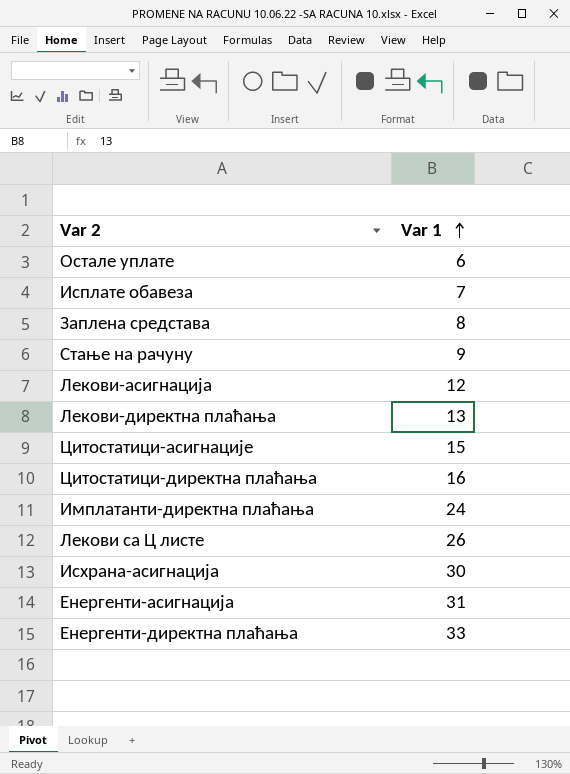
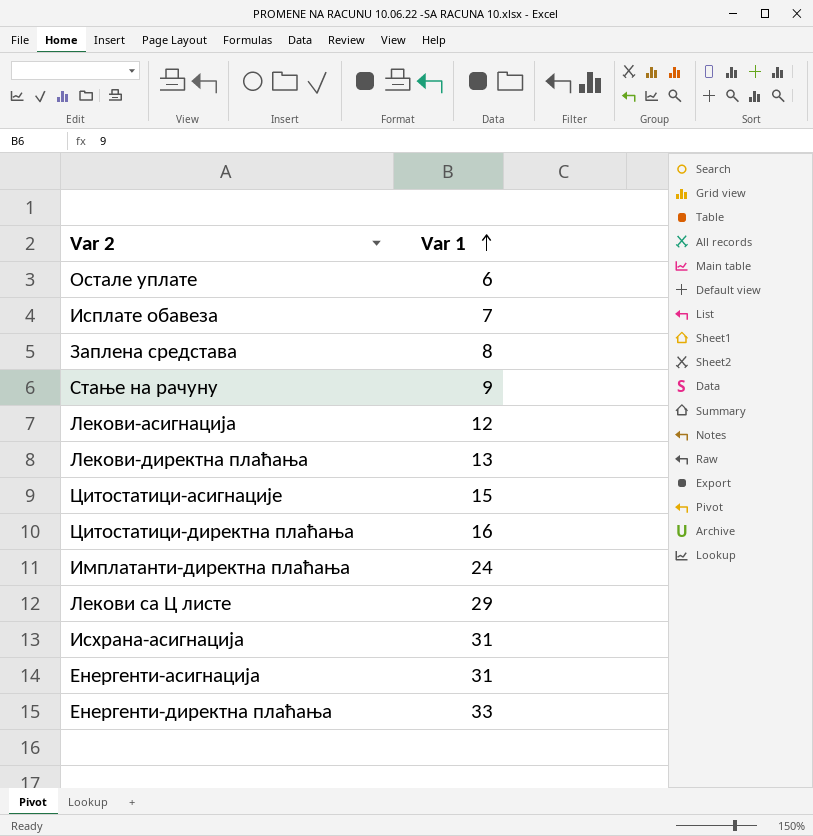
Лекови са Ц листе | Var 1: 26 -> 29
Исхрана-асигнација | Var 1: 30 -> 31

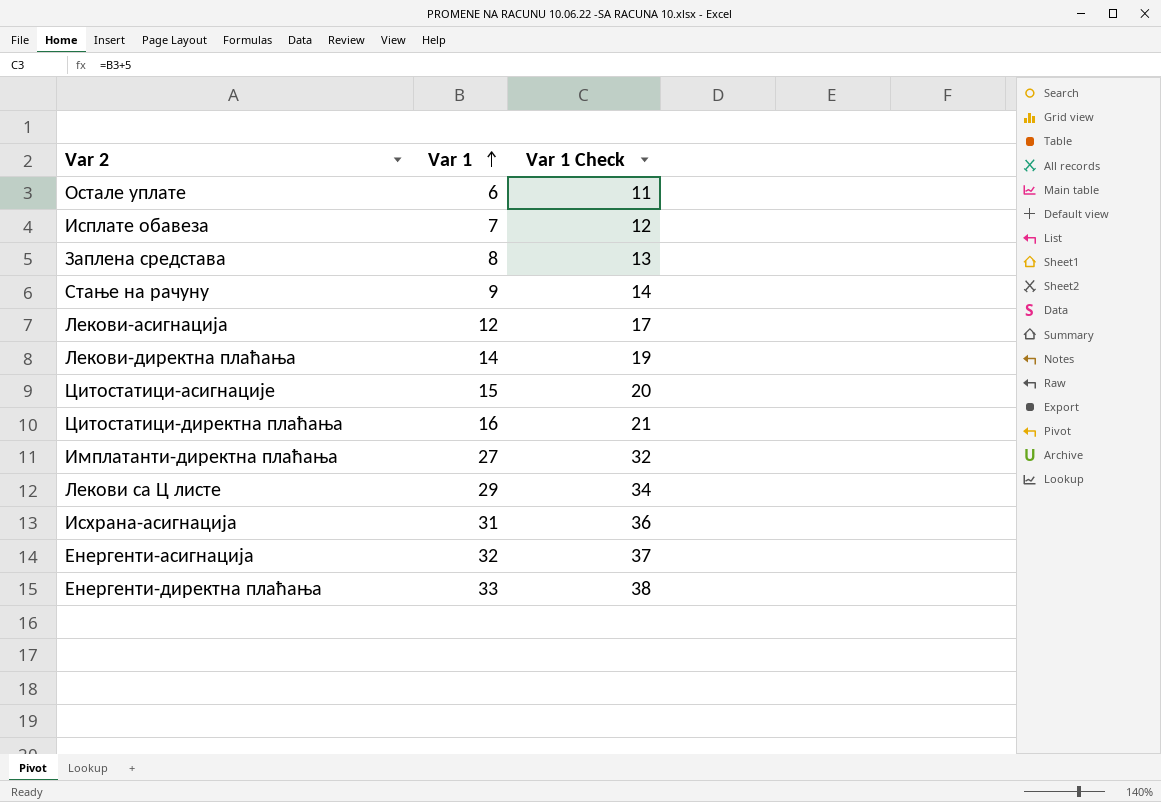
column Var 1 Check | formula: none -> [Var 1] + 5
Лекови-директна плаћања | Var 1: 13 -> 14
Имплатанти-директна плаћања | Var 1: 24 -> 27
Енергенти-асигнација | Var 1: 31 -> 32

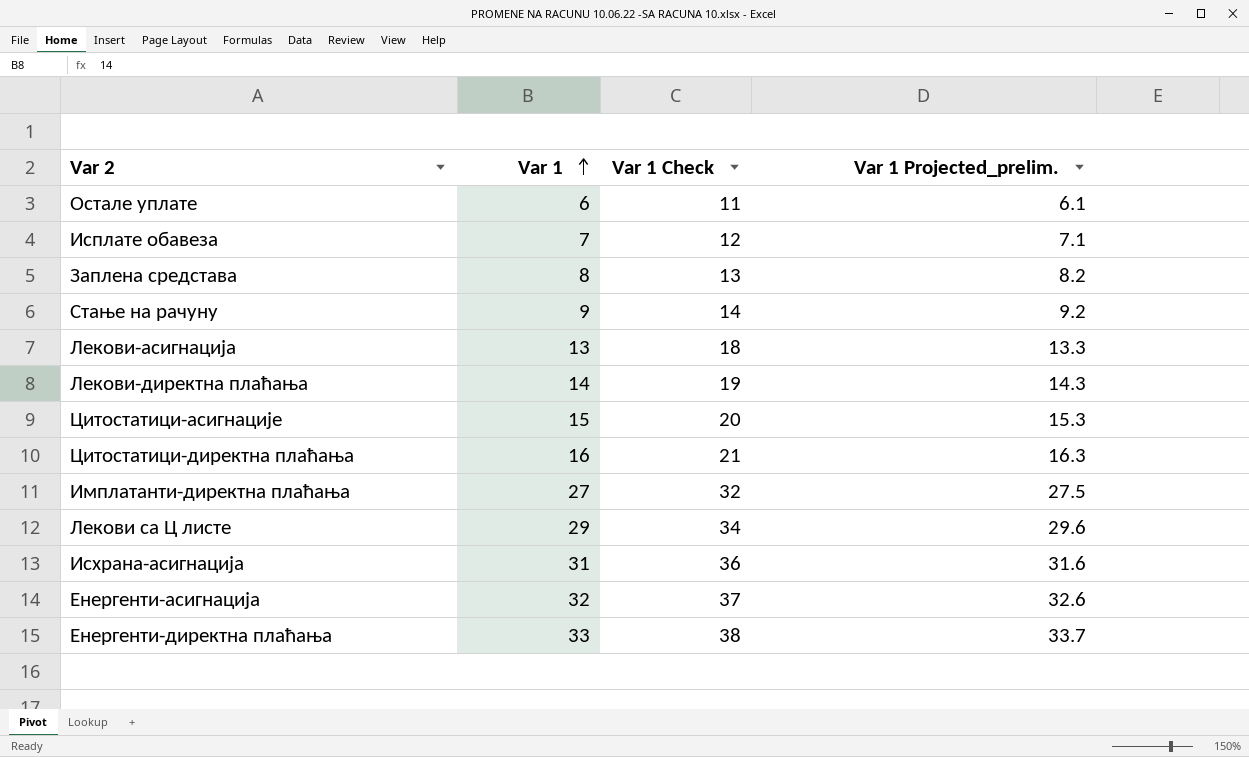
column Var 1 Projected_prelim. | formula: none -> [Var 1] * 1.02
Лекови-асигнација | Var 1: 12 -> 13
Лекови-асигнација | Var 1 Check: 17 -> 18

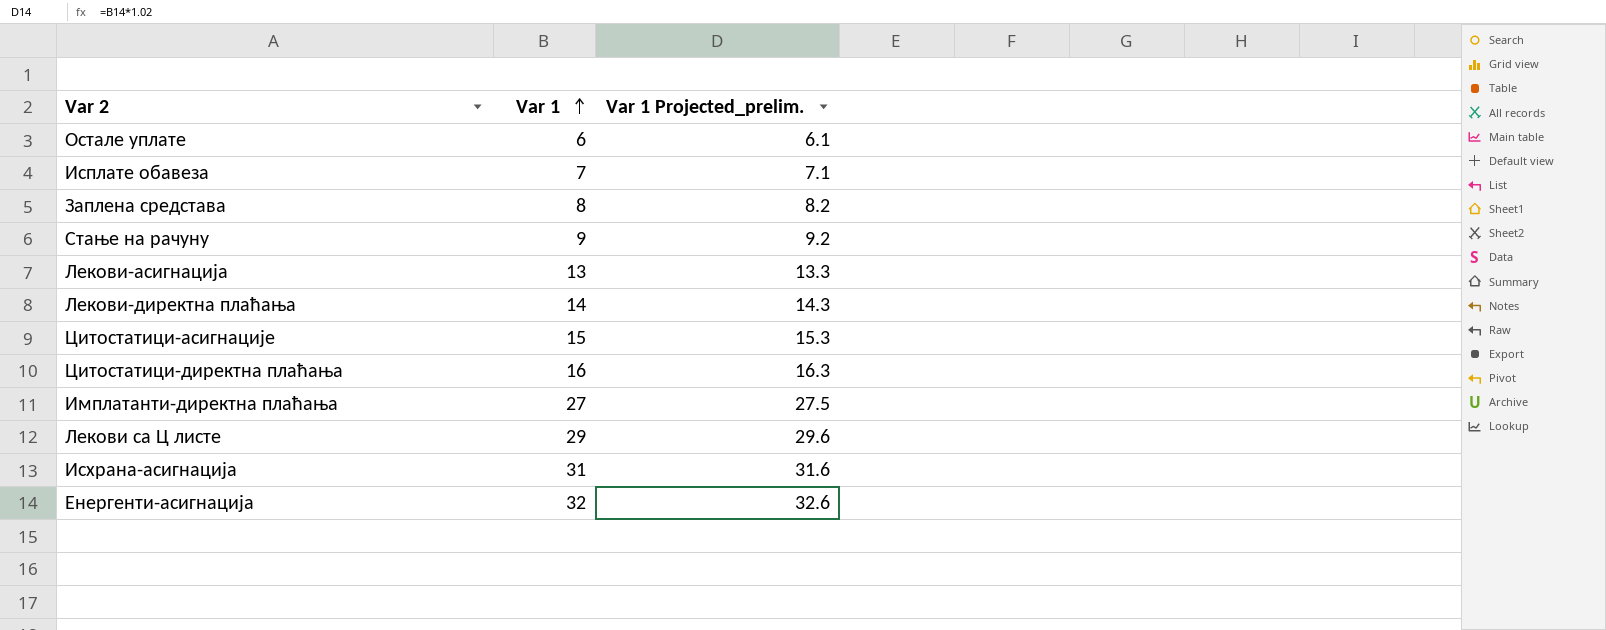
column Var 1 Check | formula: [Var 1] + 5 -> none
row Енергенти-директна плаћања: 33 | 38 | 33.7 -> none

